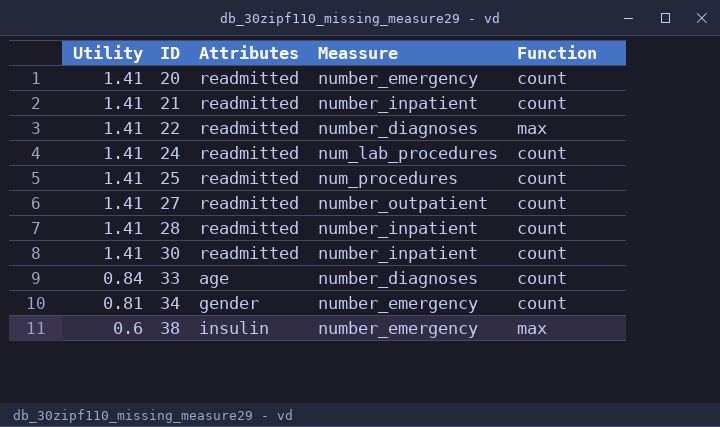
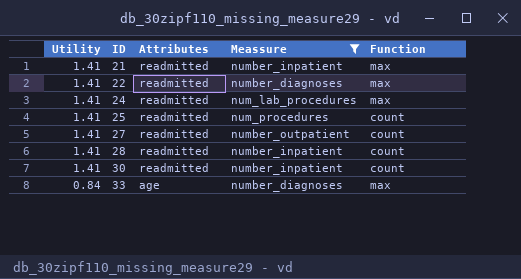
filter: none -> Meassure != number_emergency
21 | Function: count -> max
24 | Function: count -> max
33 | Function: count -> max

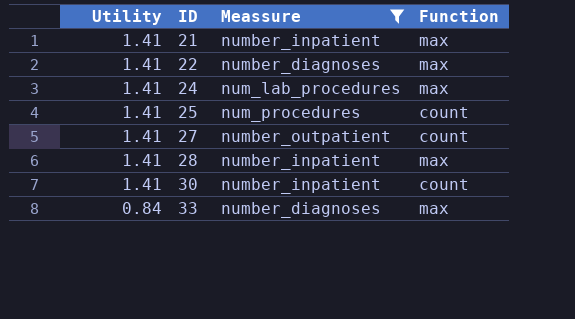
column Attributes | position: 3 -> none
28 | Function: count -> max

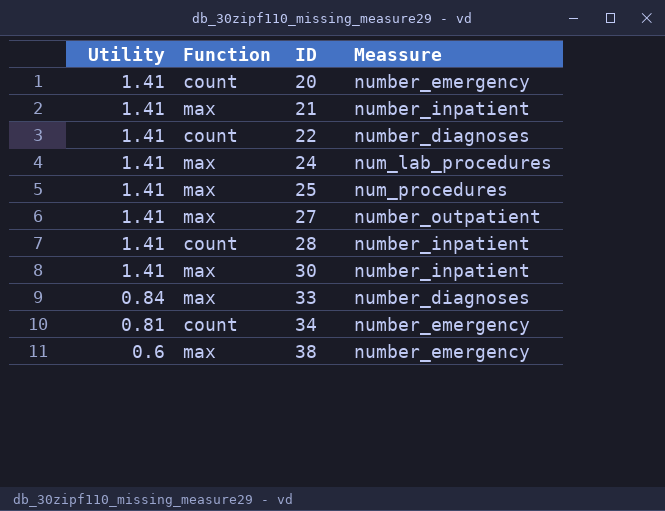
filter: Meassure != number_emergency -> none
column Function | position: 4 -> 2
22 | Function: max -> count
25 | Function: count -> max
27 | Function: count -> max
28 | Function: max -> count
30 | Function: count -> max

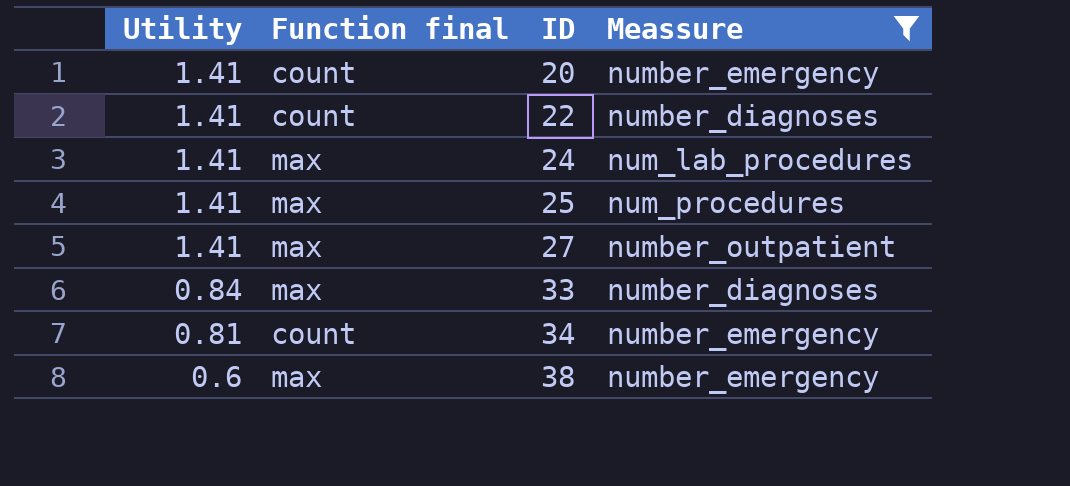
filter: none -> Meassure != number_inpatient
column name: Function -> Function final

